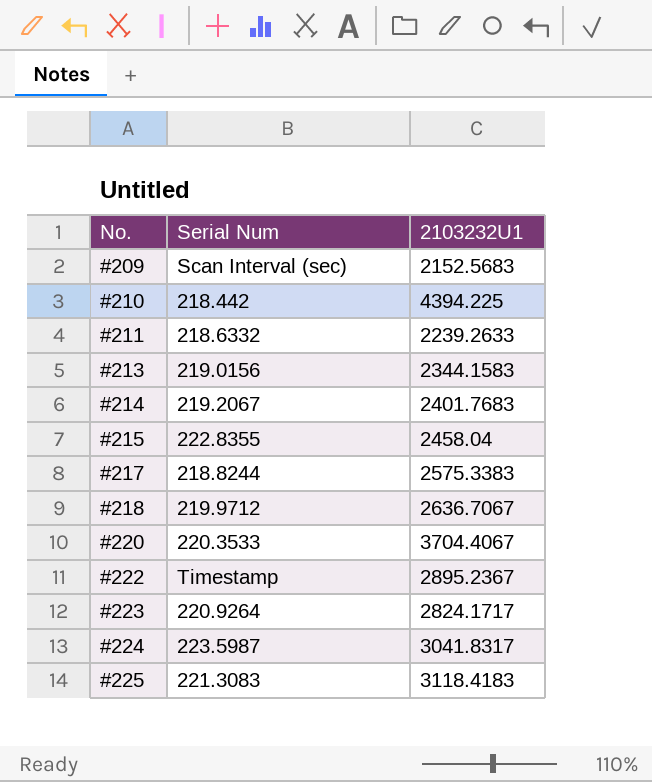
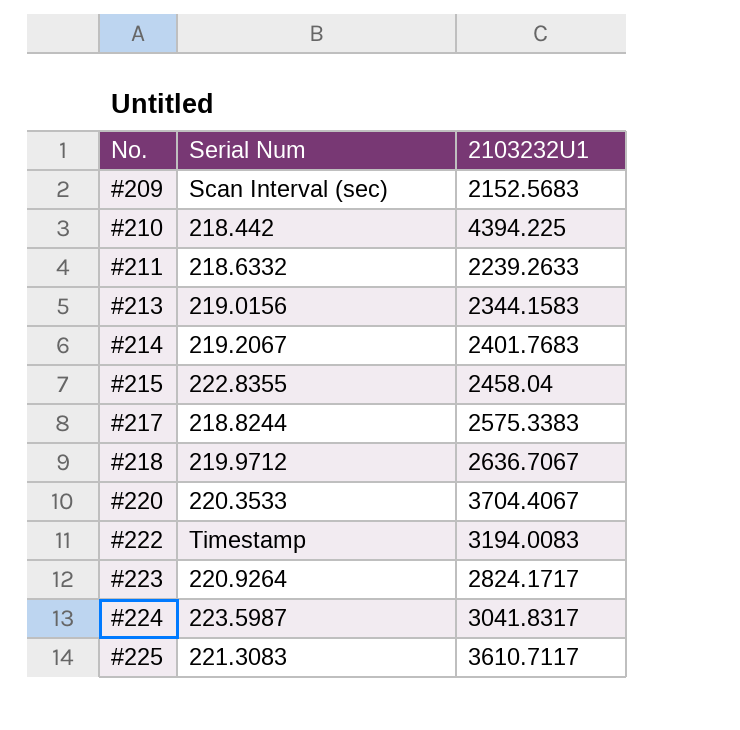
#222 | 2103232U1: 2895.2367 -> 3194.0083
#225 | 2103232U1: 3118.4183 -> 3610.7117

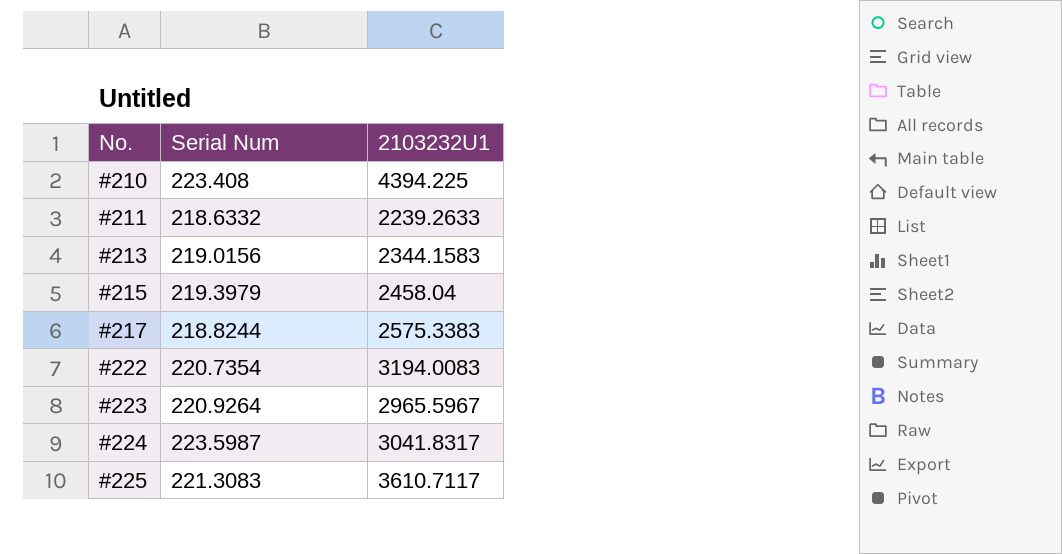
row #209: Scan Interval (sec) | 2152.5683 -> none
row #214: 219.2067 | 2401.7683 -> none
row #218: 219.9712 | 2636.7067 -> none
row #220: 220.3533 | 3704.4067 -> none
#210 | Serial Num: 218.442 -> 223.408
#215 | Serial Num: 222.8355 -> 219.3979
#222 | Serial Num: Timestamp -> 220.7354
#223 | 2103232U1: 2824.1717 -> 2965.5967

